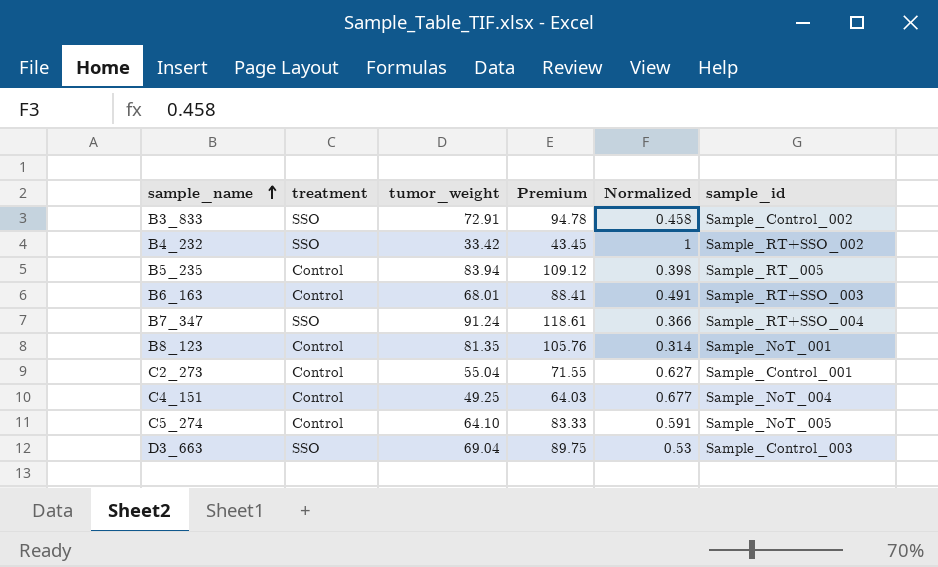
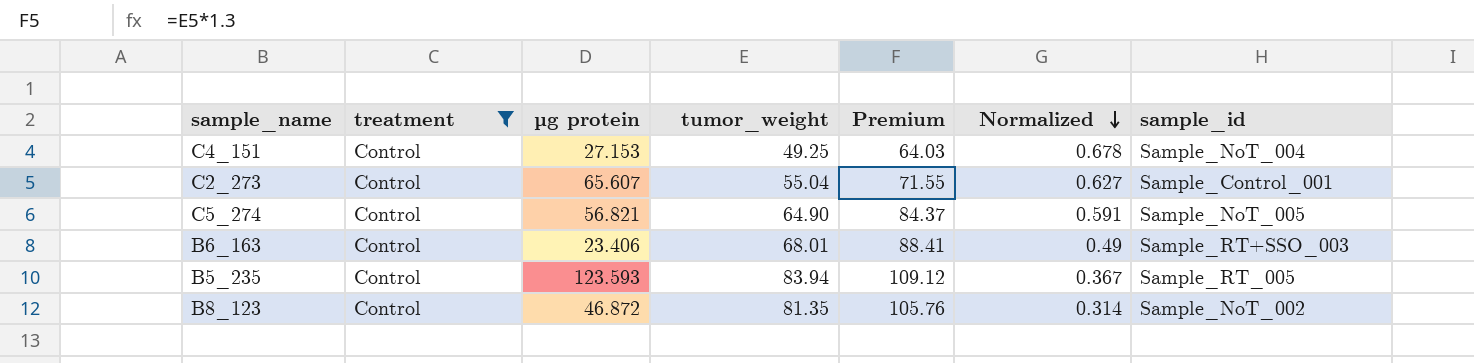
filter: none -> treatment = Control
row order: sample_name ascending -> Normalized descending
column µg protein | position: none -> 3
C4_151 | Normalized: 0.677 -> 0.678
C5_274 | tumor_weight: 64.10 -> 64.90
C5_274 | Premium: 83.33 -> 84.37
B6_163 | Normalized: 0.491 -> 0.49
B5_235 | Normalized: 0.398 -> 0.367
B8_123 | sample_id: Sample_NoT_001 -> Sample_NoT_002

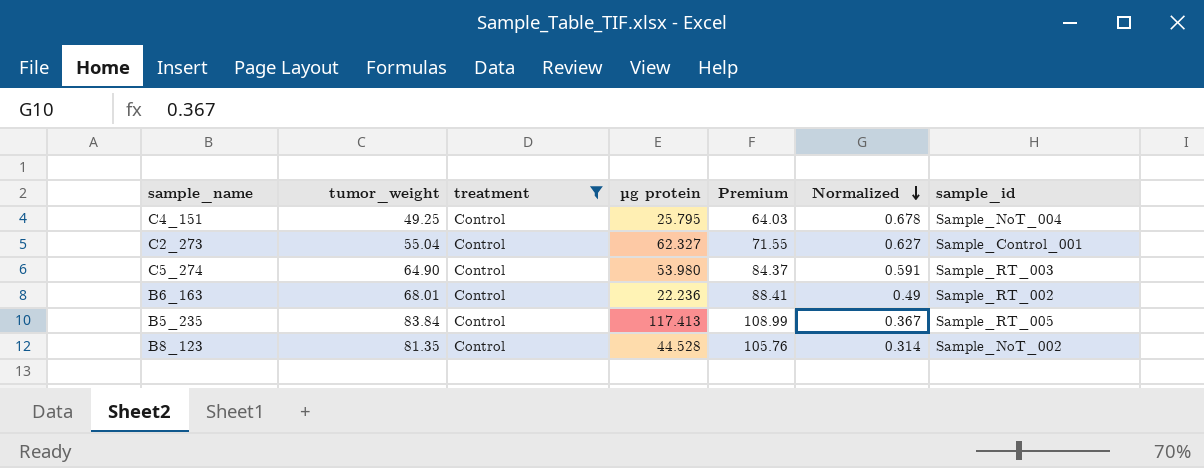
column tumor_weight | position: 4 -> 2
C4_151 | µg protein: 27.153 -> 25.795
C2_273 | µg protein: 65.607 -> 62.327
C5_274 | µg protein: 56.821 -> 53.980
C5_274 | sample_id: Sample_NoT_005 -> Sample_RT_003
B6_163 | µg protein: 23.406 -> 22.236
B6_163 | sample_id: Sample_RT+SSO_003 -> Sample_RT_002
B5_235 | tumor_weight: 83.94 -> 83.84
B5_235 | µg protein: 123.593 -> 117.413
B5_235 | Premium: 109.12 -> 108.99
B8_123 | µg protein: 46.872 -> 44.528

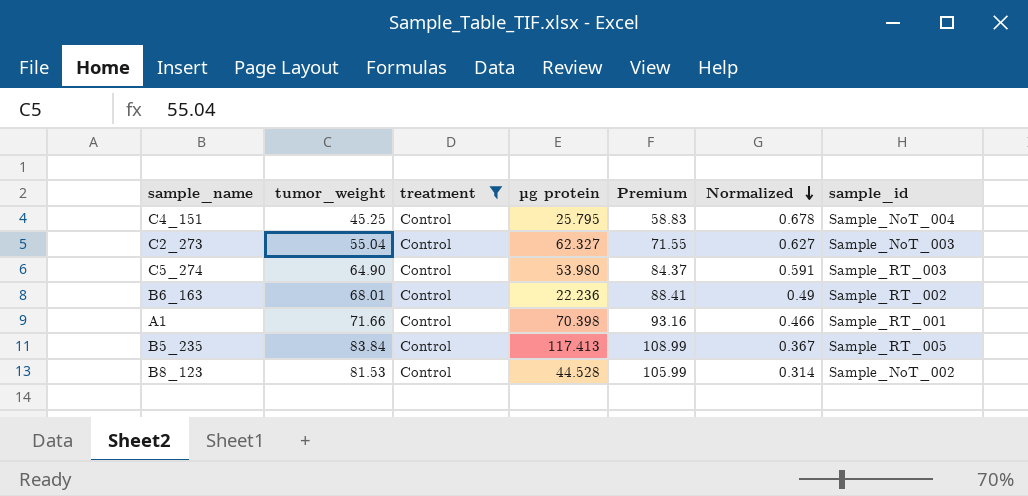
C4_151 | tumor_weight: 49.25 -> 45.25
C4_151 | Premium: 64.03 -> 58.83
C2_273 | sample_id: Sample_Control_001 -> Sample_NoT_003
row A1: none -> 71.66 | Control | 70.398 | 93.16 | 0.466 | Sample_RT_001
B8_123 | tumor_weight: 81.35 -> 81.53
B8_123 | Premium: 105.76 -> 105.99

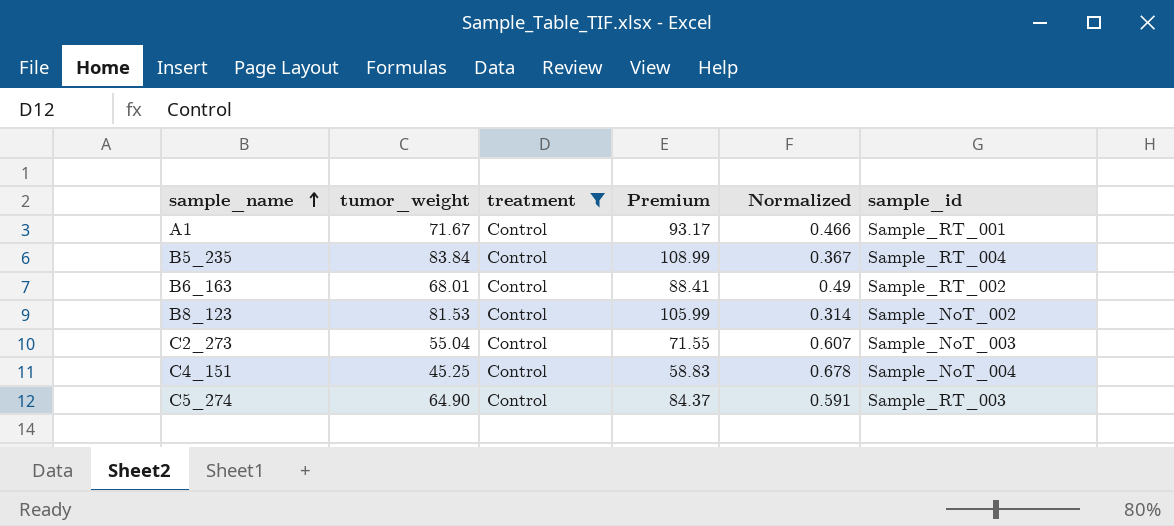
row order: Normalized descending -> sample_name ascending
column µg protein | position: 4 -> none
A1 | tumor_weight: 71.66 -> 71.67
A1 | Premium: 93.16 -> 93.17
B5_235 | sample_id: Sample_RT_005 -> Sample_RT_004
C2_273 | Normalized: 0.627 -> 0.607

